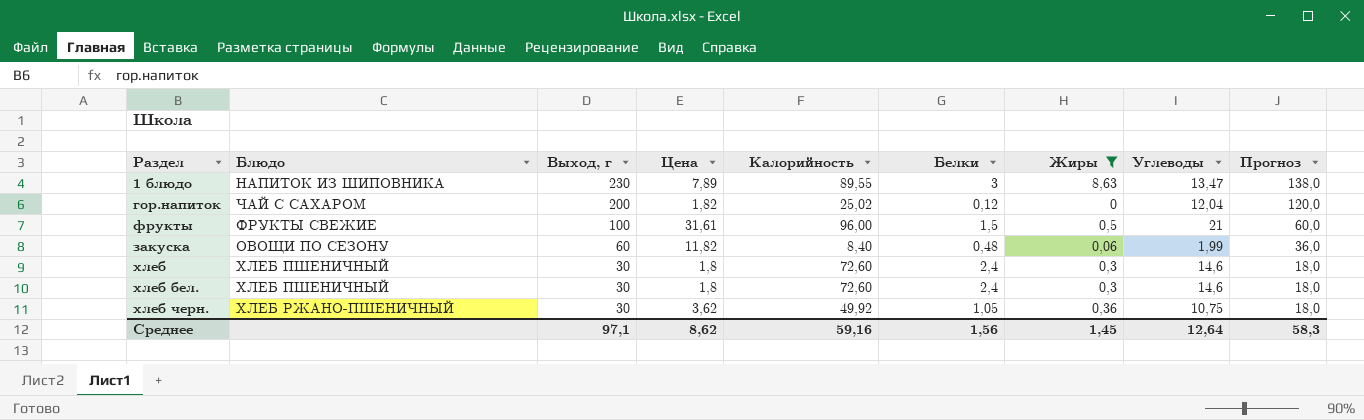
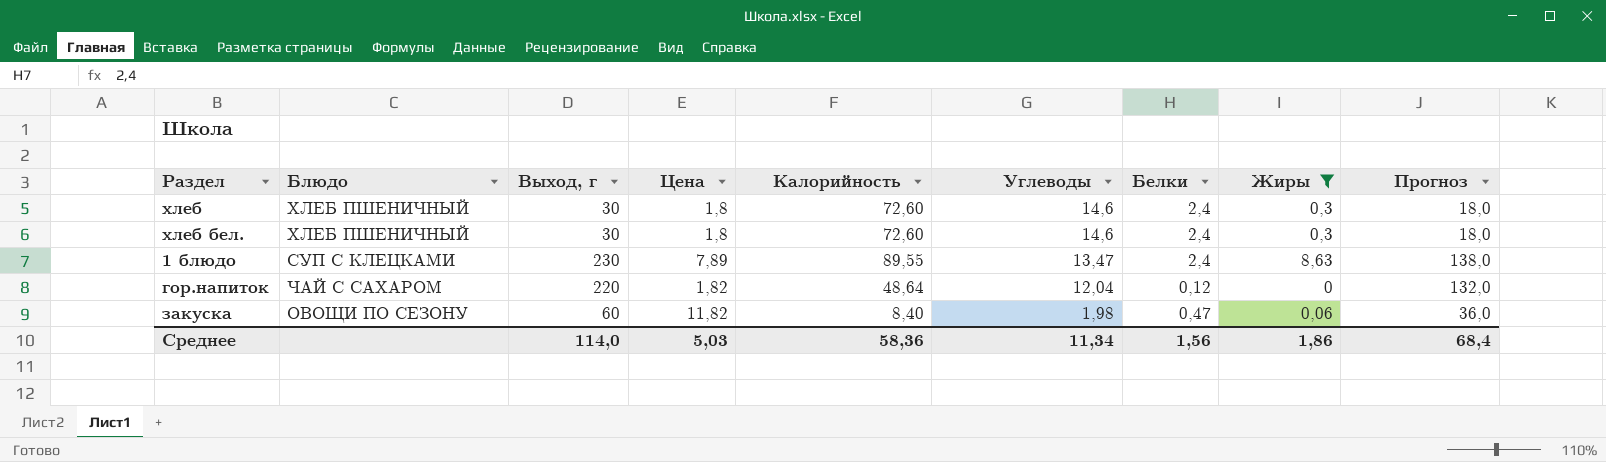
row order: Выход, г descending -> Углеводы descending
column Углеводы | position: 8 -> 6
row фрукты: ФРУКТЫ СВЕЖИЕ | 100 | 31,61 | 96,00 | 1,5 | 0,5 | 21 | 60,0 -> none
row хлеб черн.: ХЛЕБ РЖАНО-ПШЕНИЧНЫЙ | 30 | 3,62 | 49,92 | 1,05 | 0,36 | 10,75 | 18,0 -> none
1 блюдо | Блюдо: НАПИТОК ИЗ ШИПОВНИКА -> СУП С КЛЕЦКАМИ
1 блюдо | Белки: 3 -> 2,4
гор.напиток | Выход, г: 200 -> 220
гор.напиток | Калорийность: 25,02 -> 48,64
гор.напиток | Прогноз: 120,0 -> 132,0
закуска | Углеводы: 1,99 -> 1,98
закуска | Белки: 0,48 -> 0,47
Среднее | Выход, г: 97,1 -> 114,0
Среднее | Цена: 8,62 -> 5,03
Среднее | Калорийность: 59,16 -> 58,36
Среднее | Углеводы: 12,64 -> 11,34
Среднее | Жиры: 1,45 -> 1,86
Среднее | Прогноз: 58,3 -> 68,4

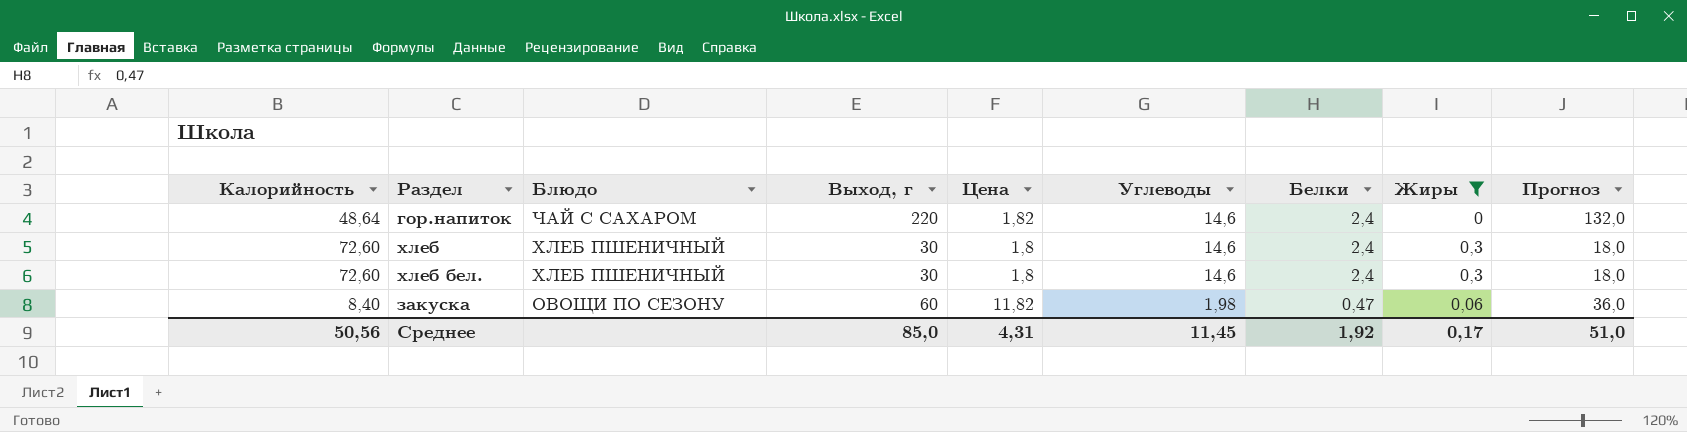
row order: Углеводы descending -> Блюдо descending
column Калорийность | position: 5 -> 1
row 1 блюдо: СУП С КЛЕЦКАМИ | 230 | 7,89 | 89,55 | 13,47 | 2,4 | 8,63 | 138,0 -> none
гор.напиток | Углеводы: 12,04 -> 14,6
гор.напиток | Белки: 0,12 -> 2,4
Среднее | Калорийность: 58,36 -> 50,56
Среднее | Выход, г: 114,0 -> 85,0
Среднее | Цена: 5,03 -> 4,31
Среднее | Углеводы: 11,34 -> 11,45
Среднее | Белки: 1,56 -> 1,92
Среднее | Жиры: 1,86 -> 0,17
Среднее | Прогноз: 68,4 -> 51,0

